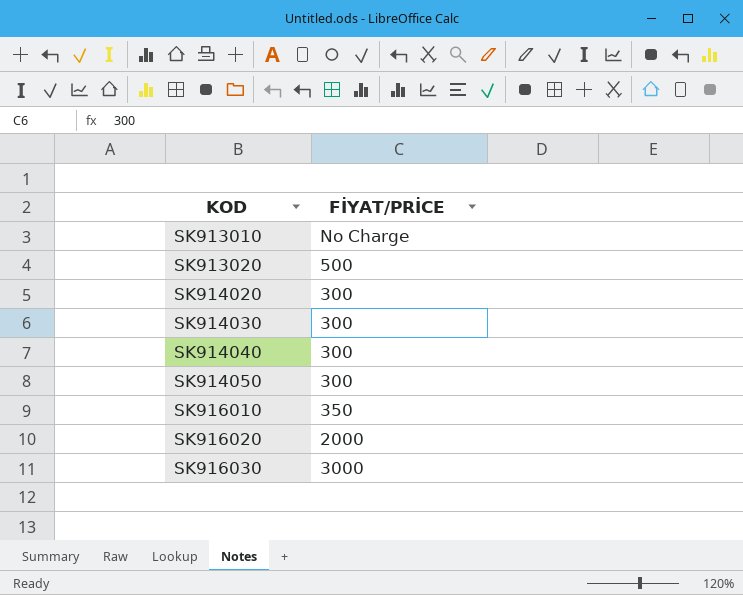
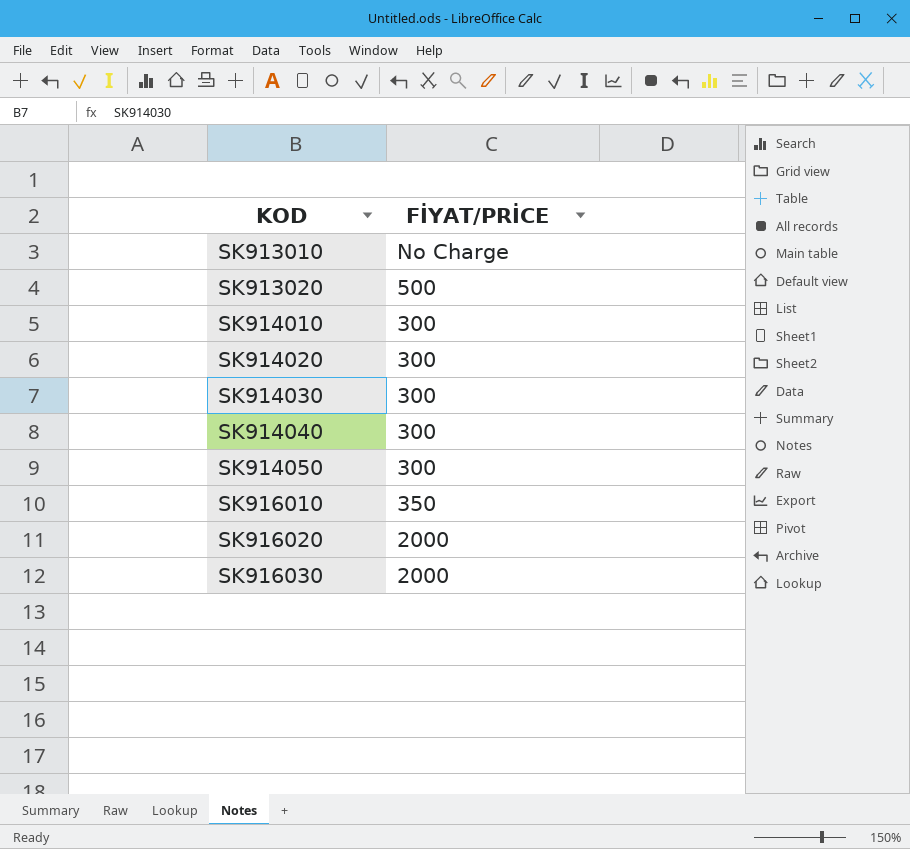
row SK914010: none -> 300
SK916030 | FİYAT/PRİCE: 3000 -> 2000

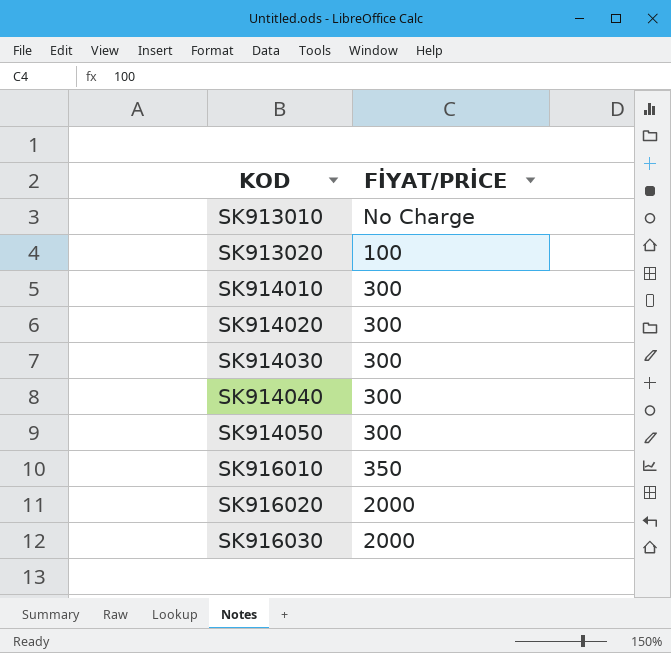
SK913020 | FİYAT/PRİCE: 500 -> 100

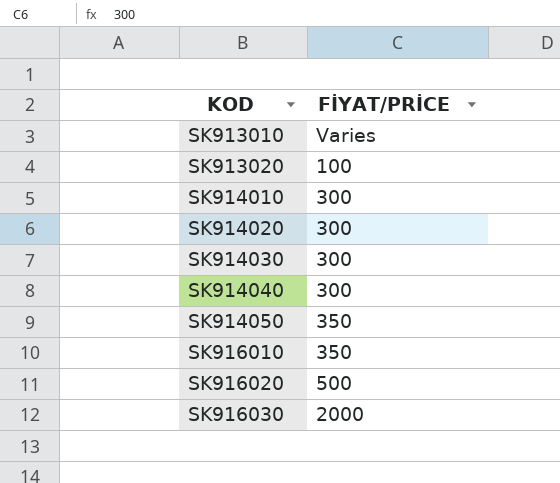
SK913010 | FİYAT/PRİCE: No Charge -> Varies
SK914050 | FİYAT/PRİCE: 300 -> 350
SK916020 | FİYAT/PRİCE: 2000 -> 500

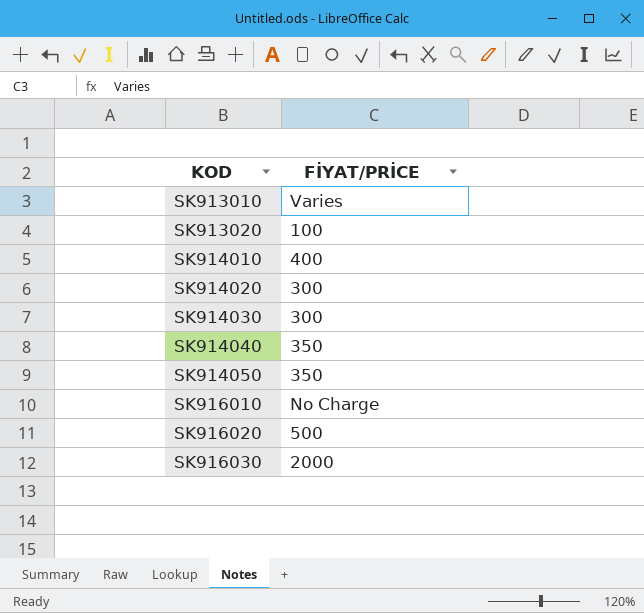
SK914010 | FİYAT/PRİCE: 300 -> 400
SK914040 | FİYAT/PRİCE: 300 -> 350
SK916010 | FİYAT/PRİCE: 350 -> No Charge

